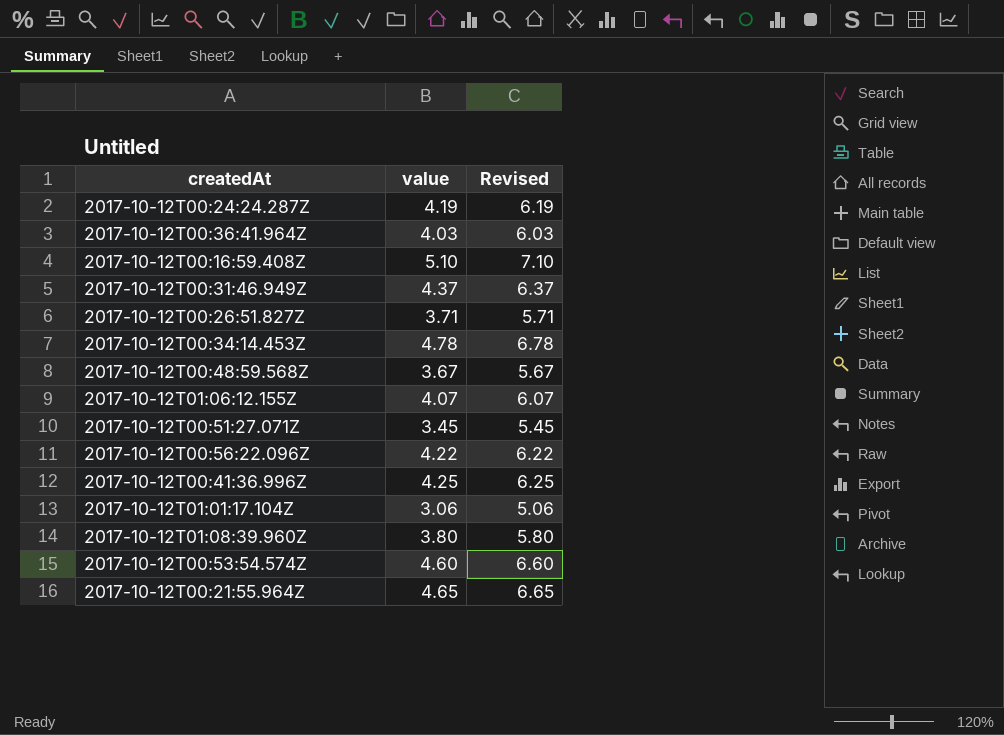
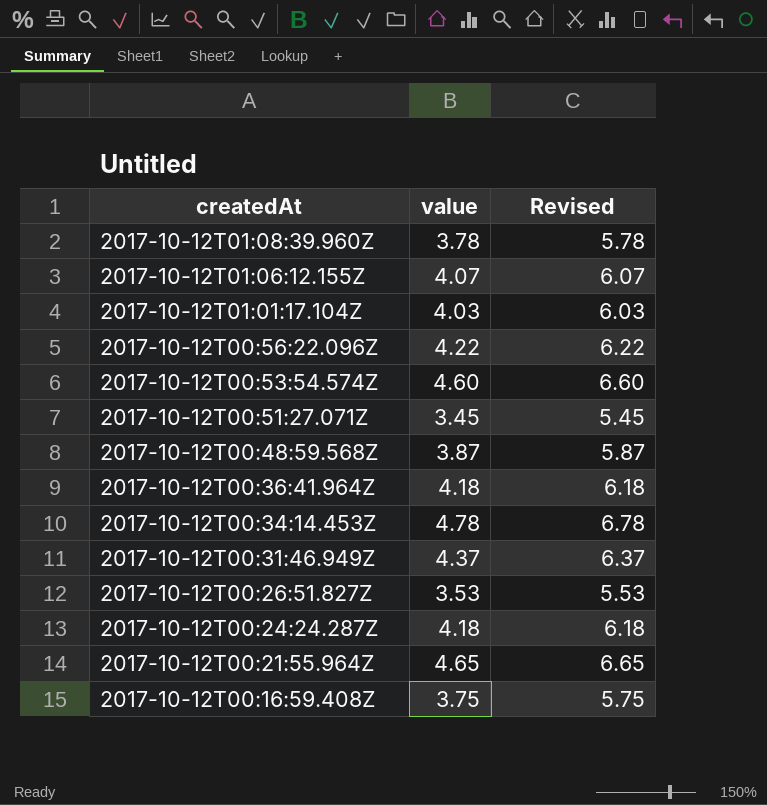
row order: none -> createdAt descending
row 2017-10-12T00:41:36.996Z: 4.25 | 6.25 -> none
2017-10-12T01:08:39.960Z | value: 3.80 -> 3.78
2017-10-12T01:08:39.960Z | Revised: 5.80 -> 5.78
2017-10-12T01:01:17.104Z | value: 3.06 -> 4.03
2017-10-12T01:01:17.104Z | Revised: 5.06 -> 6.03
2017-10-12T00:48:59.568Z | value: 3.67 -> 3.87
2017-10-12T00:48:59.568Z | Revised: 5.67 -> 5.87
2017-10-12T00:36:41.964Z | value: 4.03 -> 4.18
2017-10-12T00:36:41.964Z | Revised: 6.03 -> 6.18
2017-10-12T00:26:51.827Z | value: 3.71 -> 3.53
2017-10-12T00:26:51.827Z | Revised: 5.71 -> 5.53
2017-10-12T00:24:24.287Z | value: 4.19 -> 4.18
2017-10-12T00:24:24.287Z | Revised: 6.19 -> 6.18
2017-10-12T00:16:59.408Z | value: 5.10 -> 3.75
2017-10-12T00:16:59.408Z | Revised: 7.10 -> 5.75

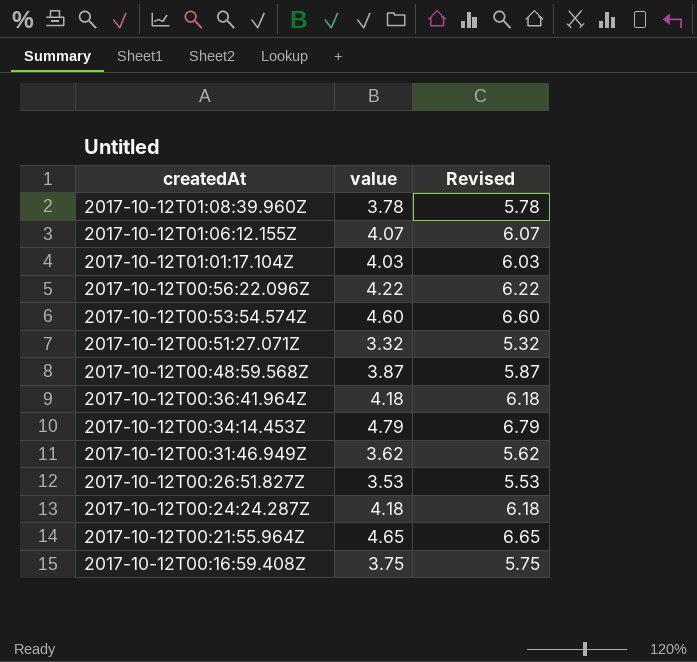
2017-10-12T00:51:27.071Z | value: 3.45 -> 3.32
2017-10-12T00:51:27.071Z | Revised: 5.45 -> 5.32
2017-10-12T00:34:14.453Z | value: 4.78 -> 4.79
2017-10-12T00:34:14.453Z | Revised: 6.78 -> 6.79
2017-10-12T00:31:46.949Z | value: 4.37 -> 3.62
2017-10-12T00:31:46.949Z | Revised: 6.37 -> 5.62

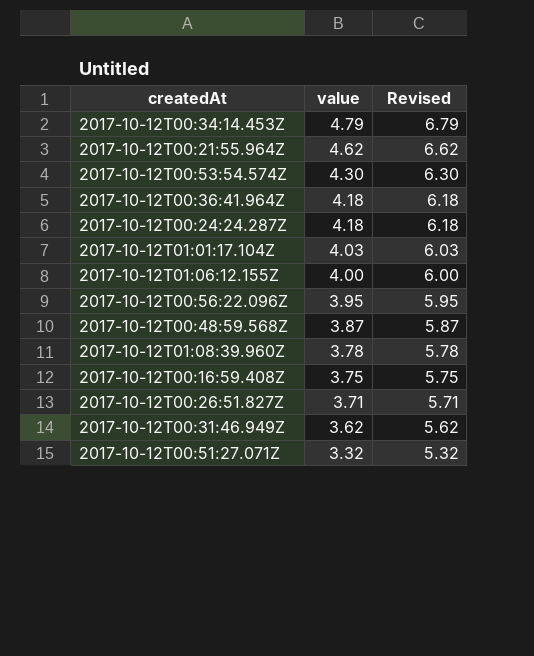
row order: createdAt descending -> value descending
2017-10-12T00:21:55.964Z | value: 4.65 -> 4.62
2017-10-12T00:21:55.964Z | Revised: 6.65 -> 6.62
2017-10-12T00:53:54.574Z | value: 4.60 -> 4.30
2017-10-12T00:53:54.574Z | Revised: 6.60 -> 6.30
2017-10-12T01:06:12.155Z | value: 4.07 -> 4.00
2017-10-12T01:06:12.155Z | Revised: 6.07 -> 6.00
2017-10-12T00:56:22.096Z | value: 4.22 -> 3.95
2017-10-12T00:56:22.096Z | Revised: 6.22 -> 5.95
2017-10-12T00:26:51.827Z | value: 3.53 -> 3.71
2017-10-12T00:26:51.827Z | Revised: 5.53 -> 5.71

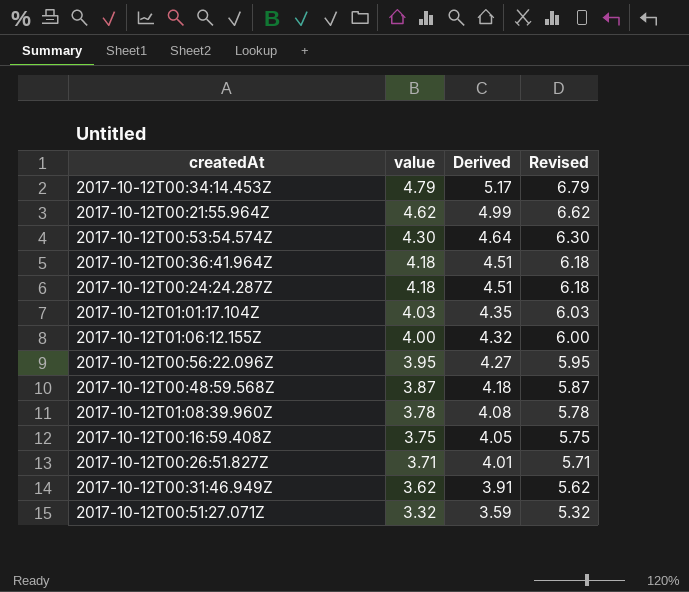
column Derived | formula: none -> [value] * 1.08

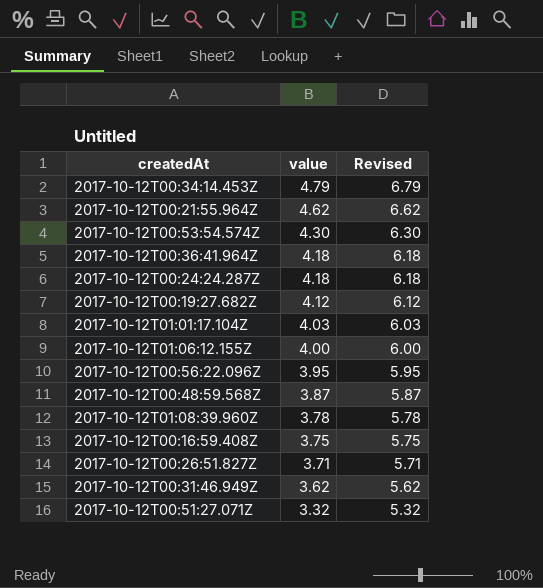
column Derived | formula: [value] * 1.08 -> none
row 2017-10-12T00:19:27.682Z: none -> 4.12 | 6.12

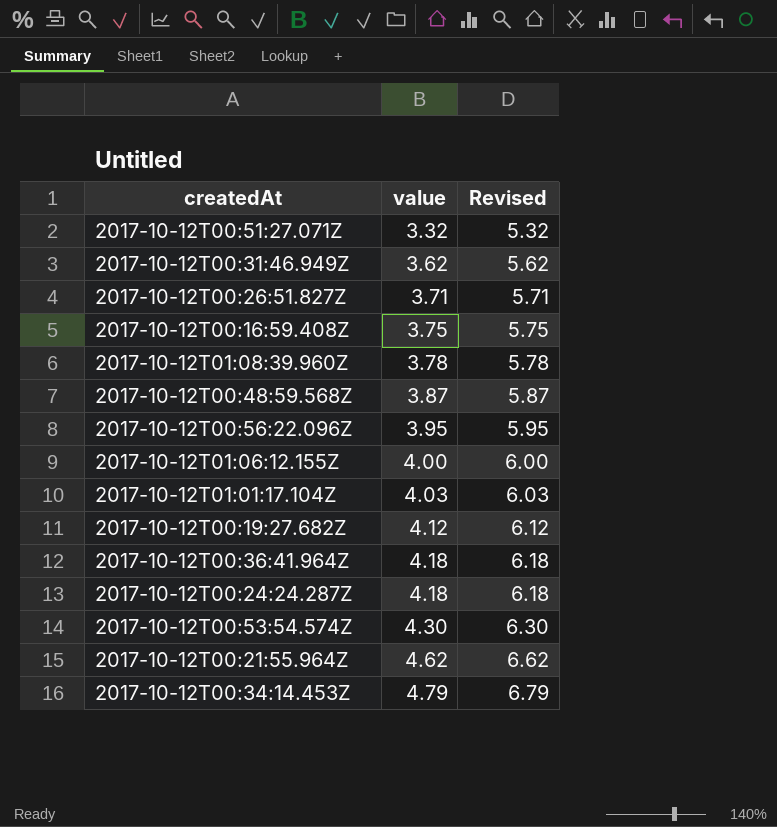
row order: value descending -> value ascending

